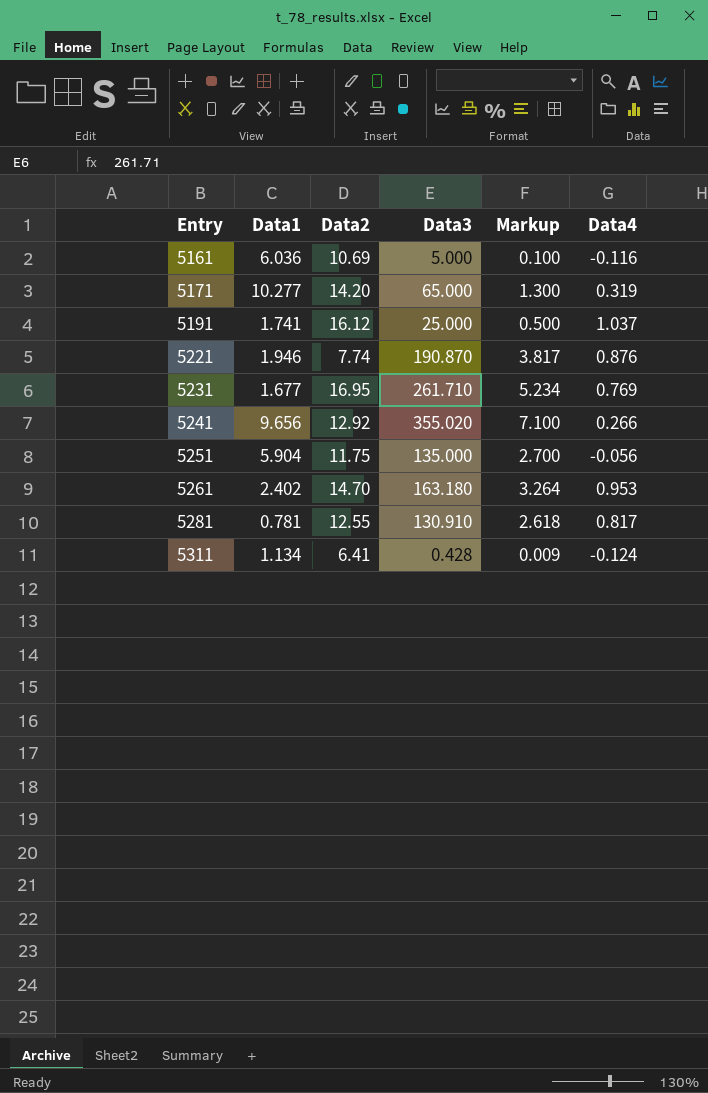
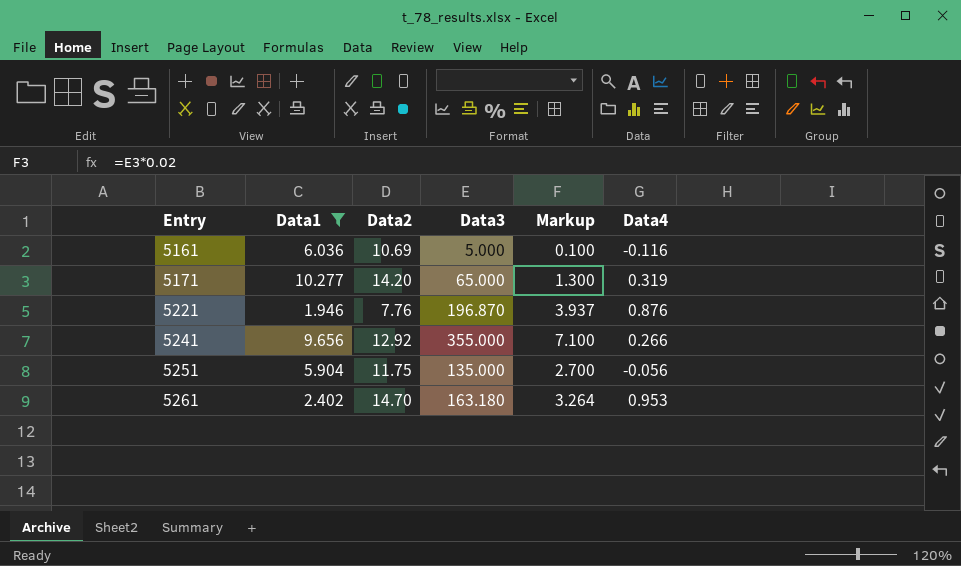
filter: none -> Data1 >= 1.946
5221 | Data2: 7.74 -> 7.76
5221 | Data3: 190.870 -> 196.870
5221 | Markup: 3.817 -> 3.937
5241 | Data3: 355.020 -> 355.000

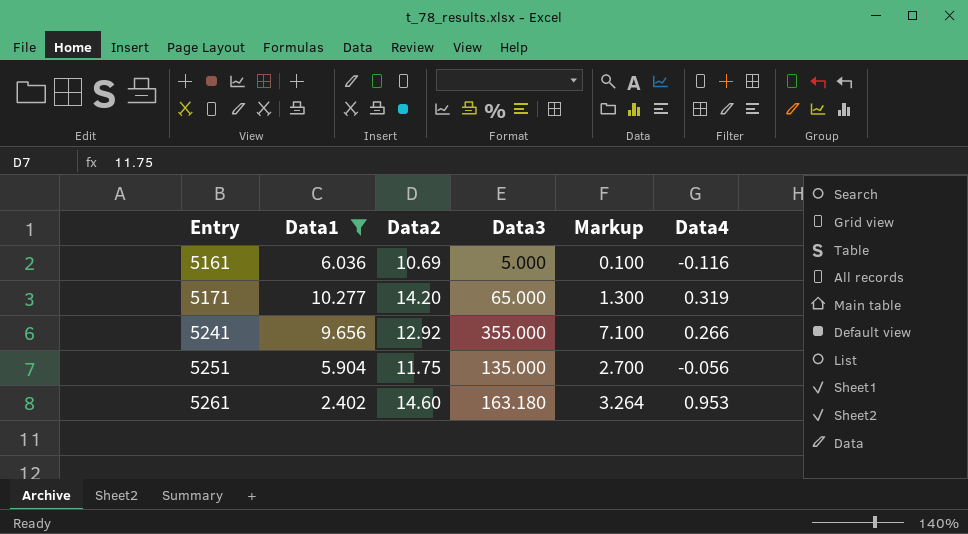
row 5221: 1.946 | 7.76 | 196.870 | 3.937 | 0.876 -> none
5261 | Data2: 14.70 -> 14.60

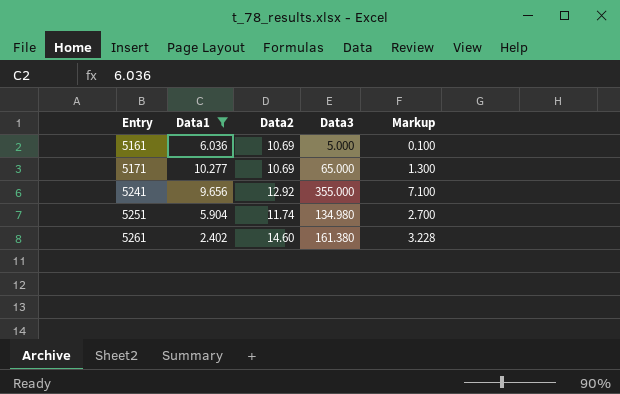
column Data4 | position: 6 -> none
5171 | Data2: 14.20 -> 10.69
5251 | Data2: 11.75 -> 11.74
5251 | Data3: 135.000 -> 134.980
5261 | Data3: 163.180 -> 161.380
5261 | Markup: 3.264 -> 3.228

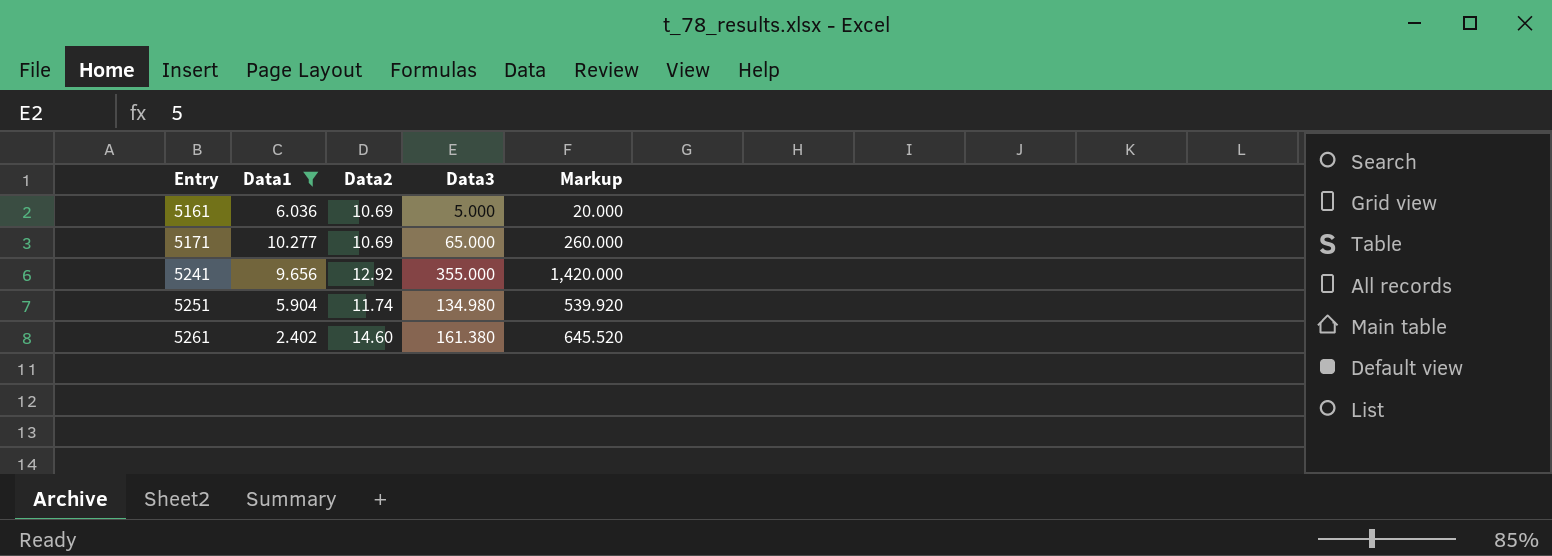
column Markup | formula: [Data3] * 0.02 -> [Data3] * 4

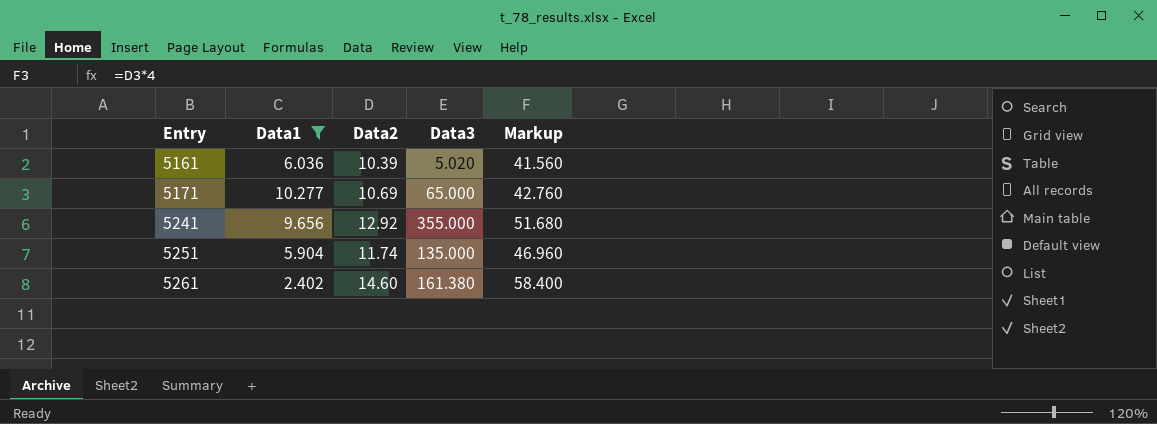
column Markup | formula: [Data3] * 4 -> [Data2] * 4
5161 | Data2: 10.69 -> 10.39
5161 | Data3: 5.000 -> 5.020
5251 | Data3: 134.980 -> 135.000

